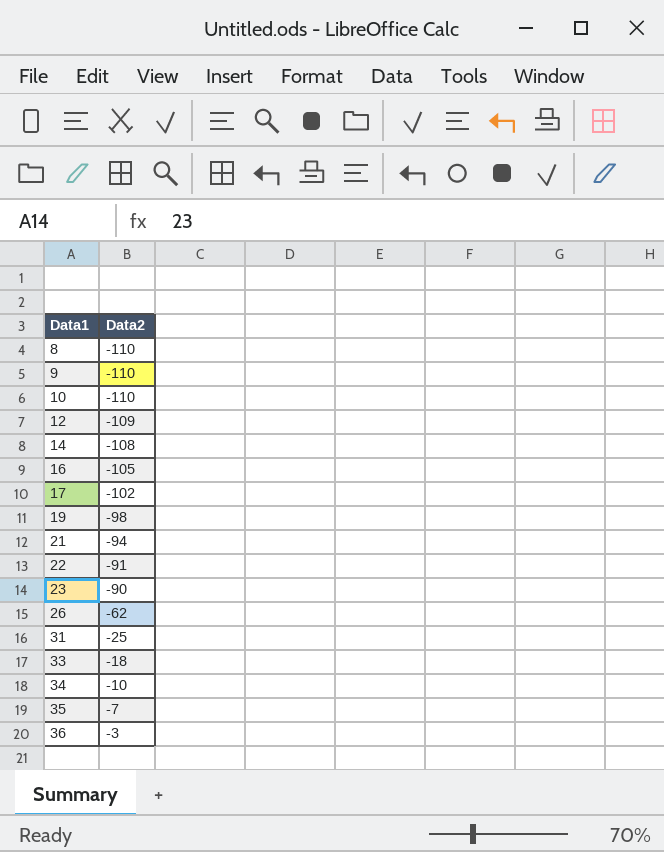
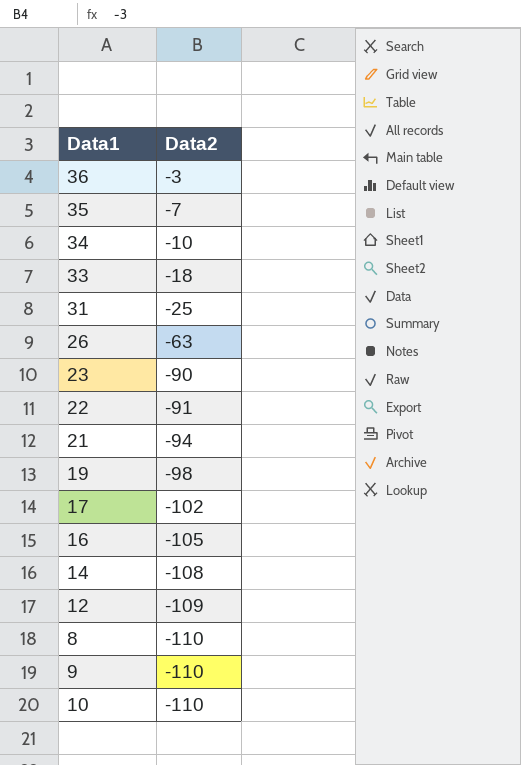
row order: Data1 ascending -> Data2 descending
26 | Data2: -62 -> -63

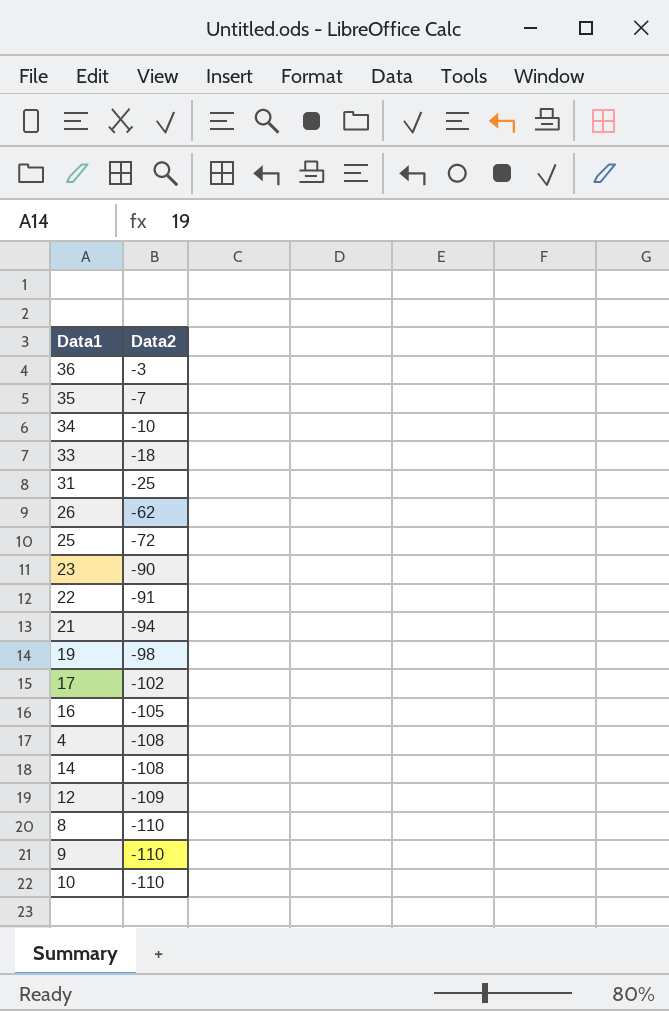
26 | Data2: -63 -> -62
row 25: none -> -72
row 4: none -> -108

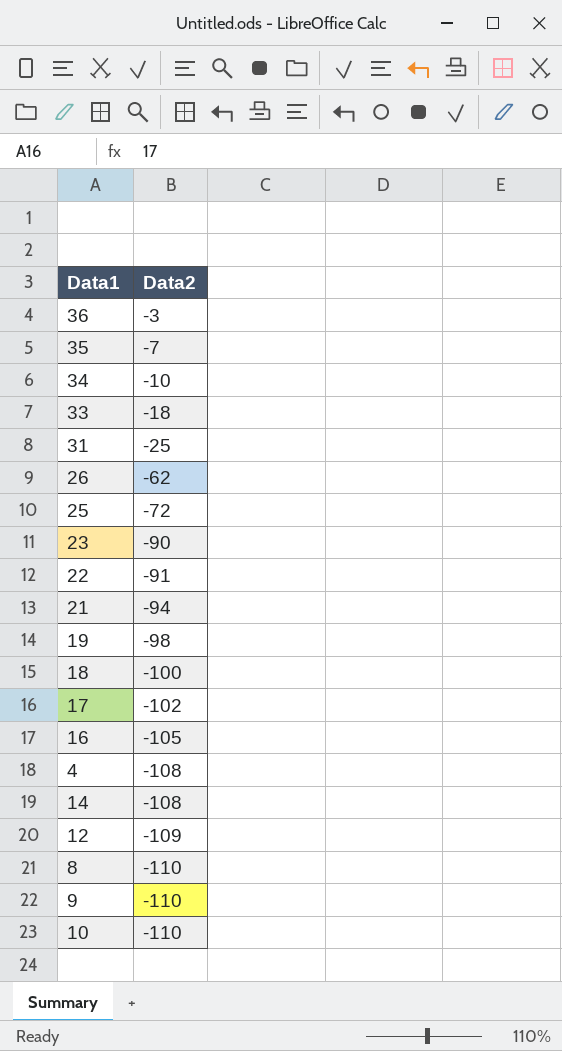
row 18: none -> -100

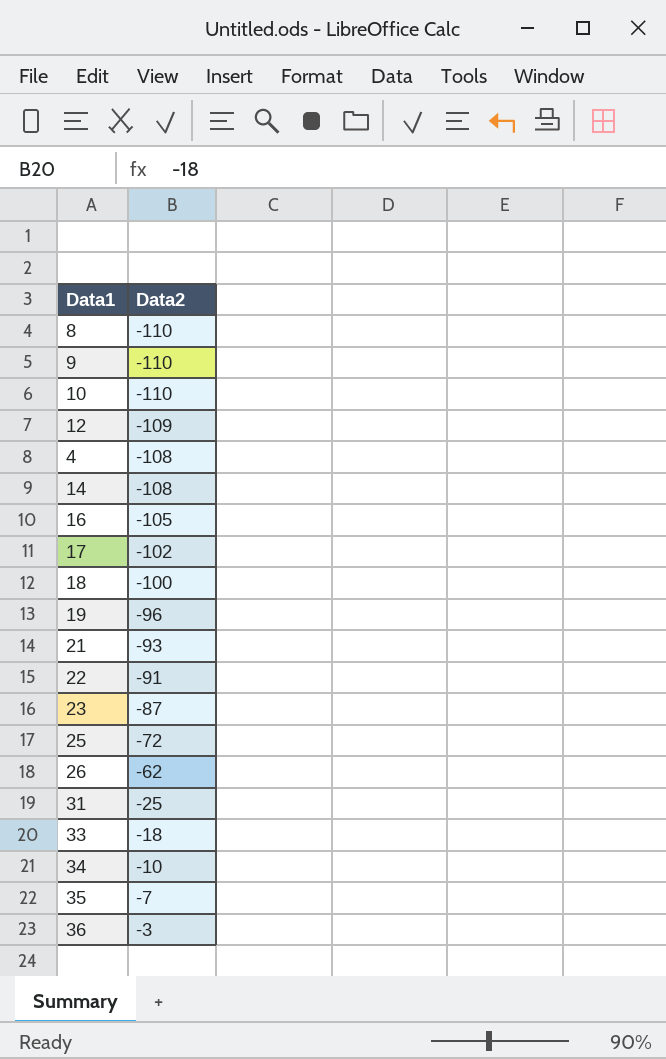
row order: Data2 descending -> Data2 ascending
19 | Data2: -98 -> -96
21 | Data2: -94 -> -93
23 | Data2: -90 -> -87

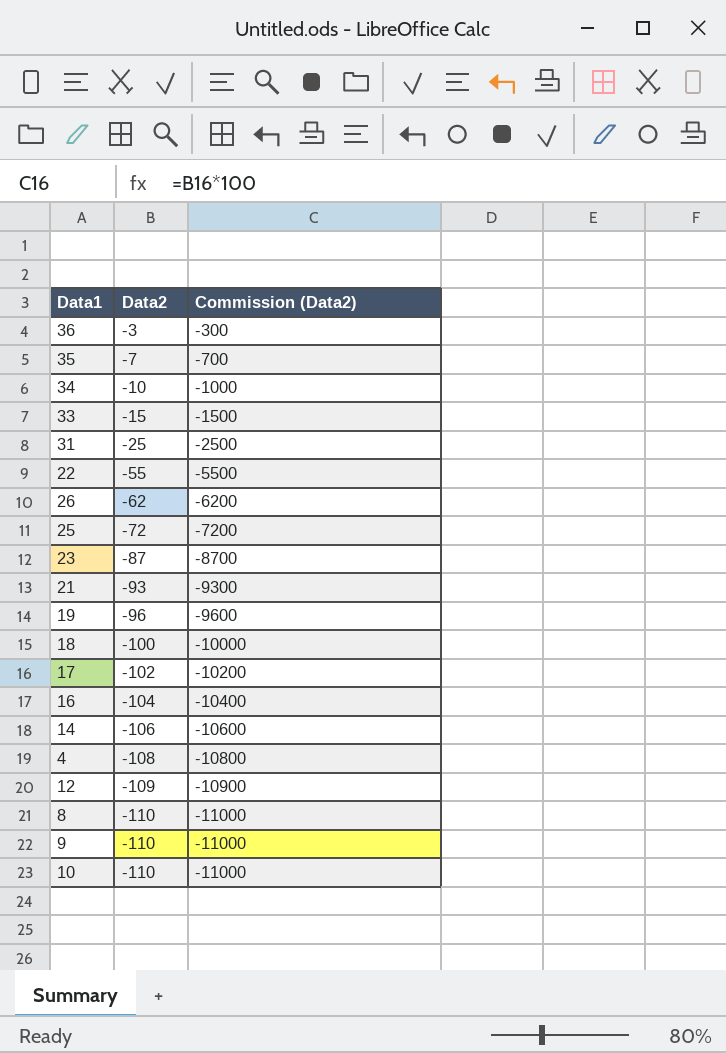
row order: Data2 ascending -> Data2 descending
column Commission (Data2) | formula: none -> [Data2] * 100
33 | Data2: -18 -> -15
22 | Data2: -91 -> -55
16 | Data2: -105 -> -104
14 | Data2: -108 -> -106

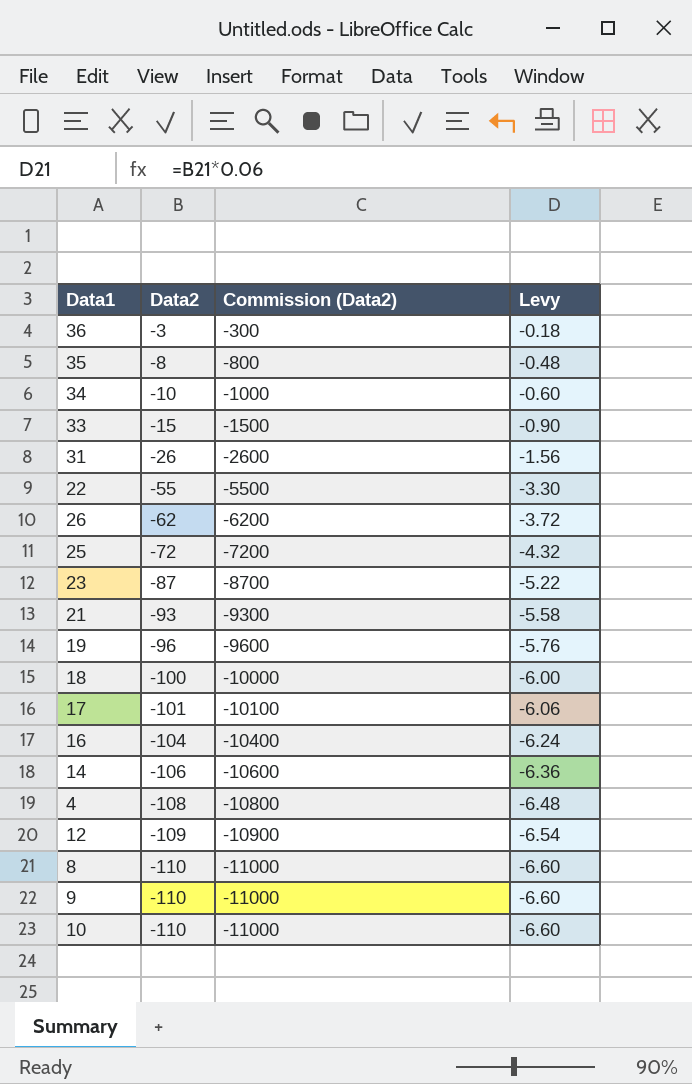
column Levy | formula: none -> [Data2] * 0.06
35 | Data2: -7 -> -8
35 | Commission (Data2): -700 -> -800
31 | Data2: -25 -> -26
31 | Commission (Data2): -2500 -> -2600
17 | Data2: -102 -> -101
17 | Commission (Data2): -10200 -> -10100

